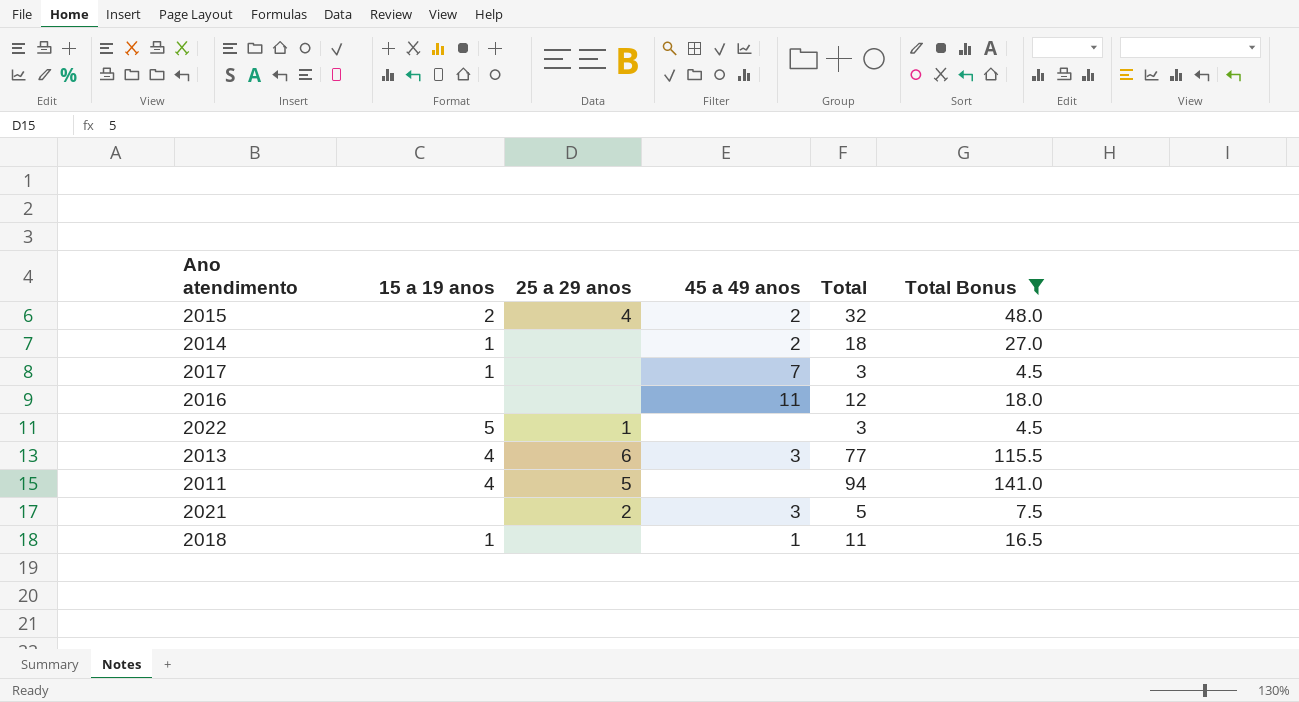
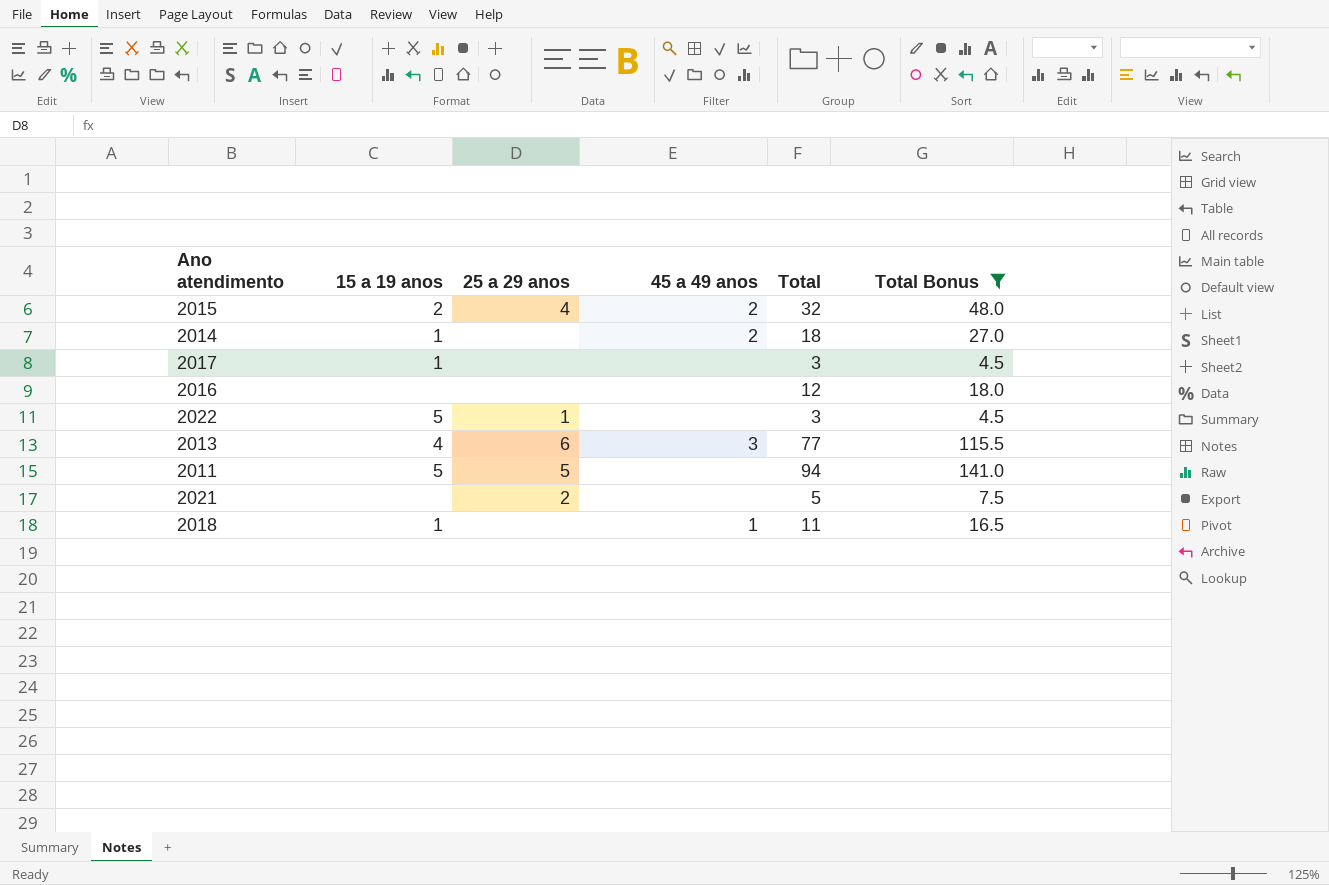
2017 | 45 a 49 anos: 7 -> none
2016 | 45 a 49 anos: 11 -> none
2011 | 15 a 19 anos: 4 -> 5
2021 | 45 a 49 anos: 3 -> none

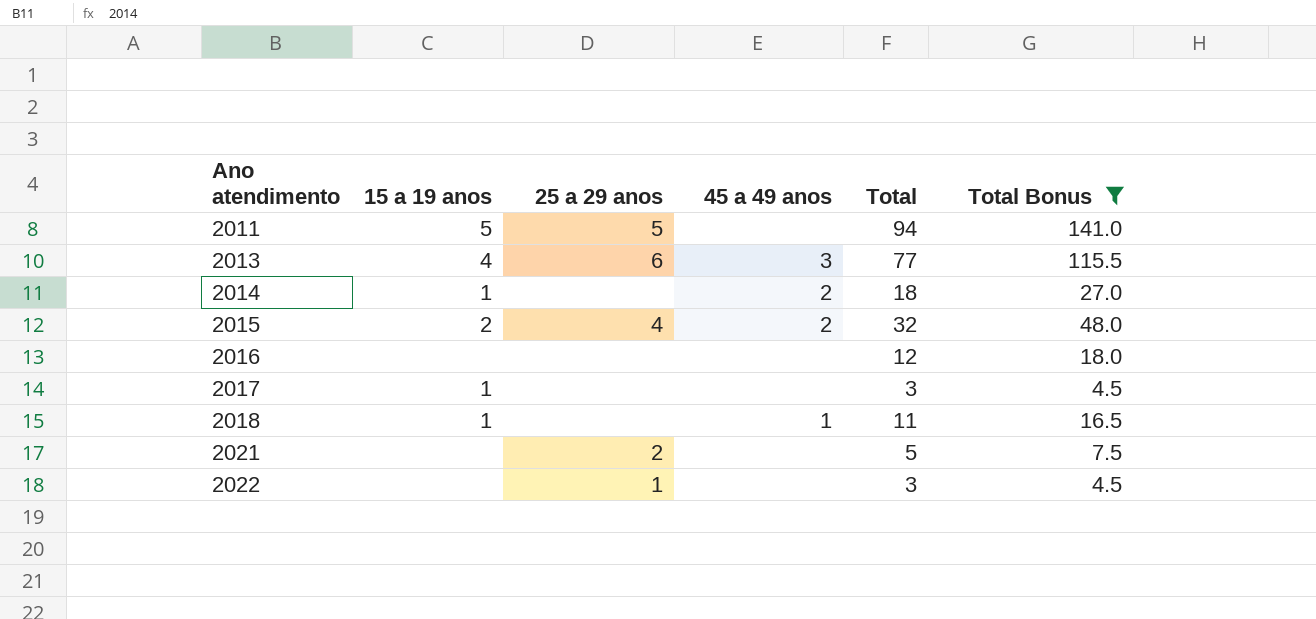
row order: none -> Ano atendimento ascending
2022 | 15 a 19 anos: 5 -> none

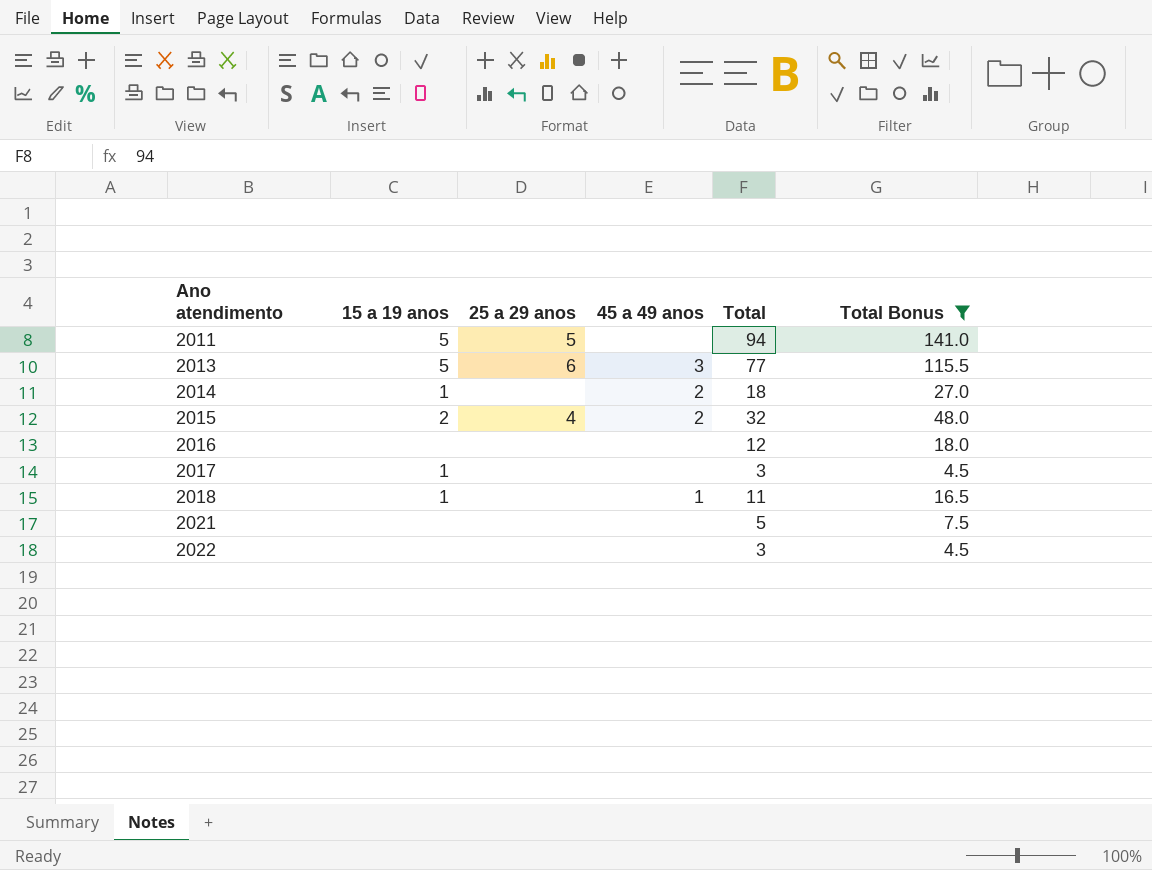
2013 | 15 a 19 anos: 4 -> 5
2021 | 25 a 29 anos: 2 -> none
2022 | 25 a 29 anos: 1 -> none

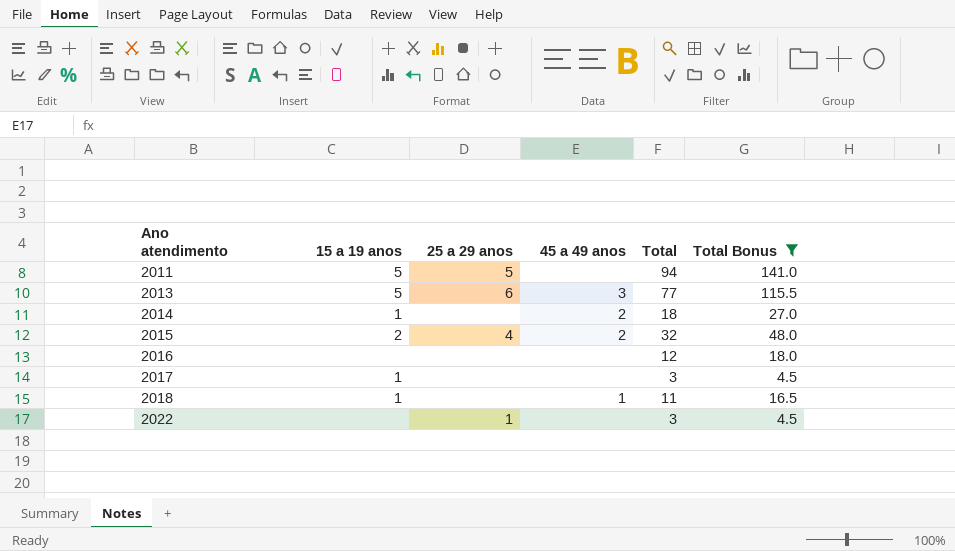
row 2021: none | none | none | 5 | 7.5 -> none
2022 | 25 a 29 anos: none -> 1

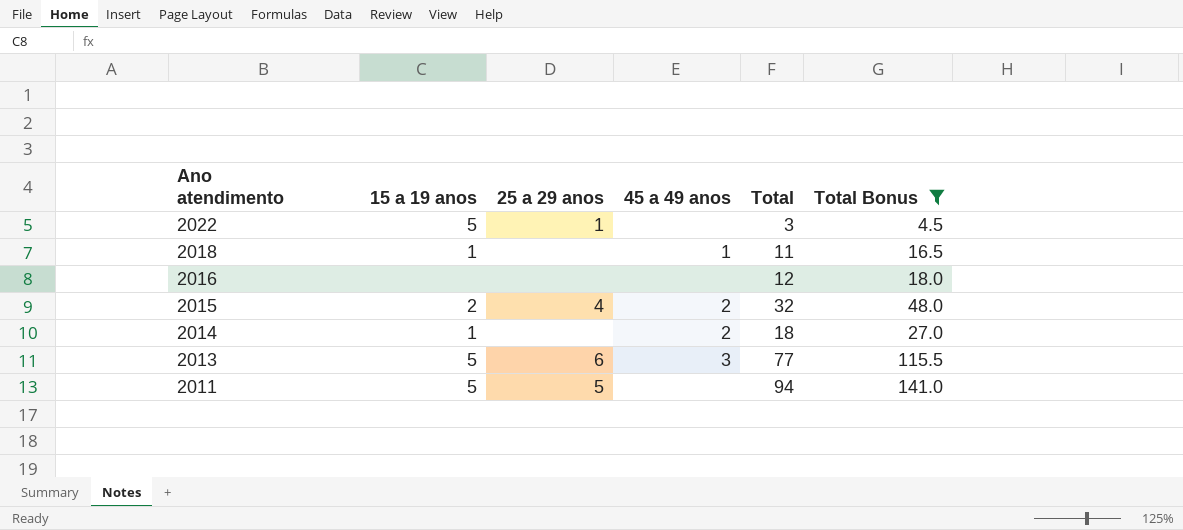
row order: Ano atendimento ascending -> Ano atendimento descending
row 2017: 1 | none | none | 3 | 4.5 -> none
2022 | 15 a 19 anos: none -> 5

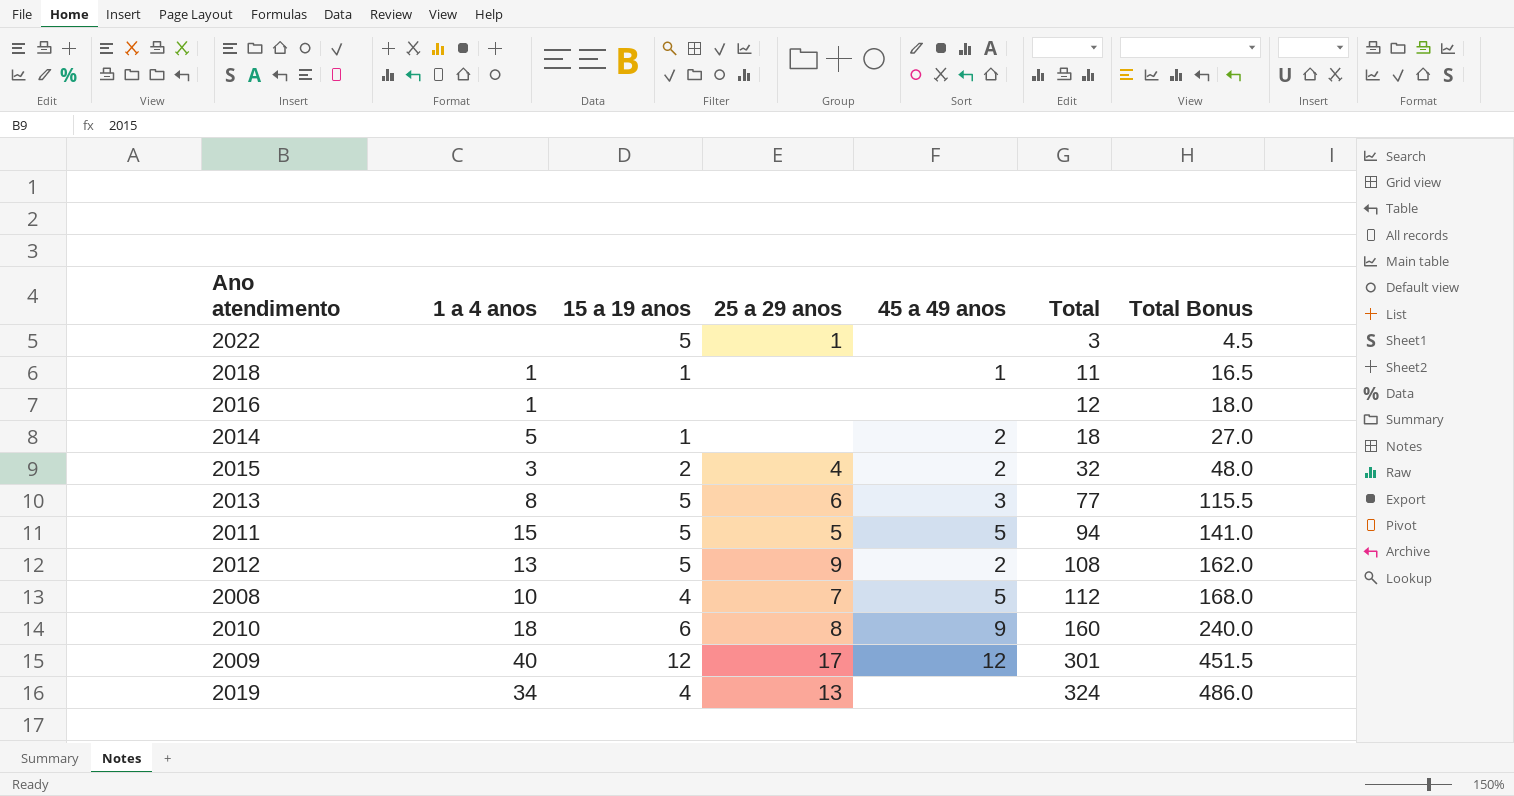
filter: Total Bonus <= 141.0 -> none
row order: Ano atendimento descending -> Total ascending
column 1 a 4 anos | position: none -> 2
2011 | 45 a 49 anos: none -> 5

